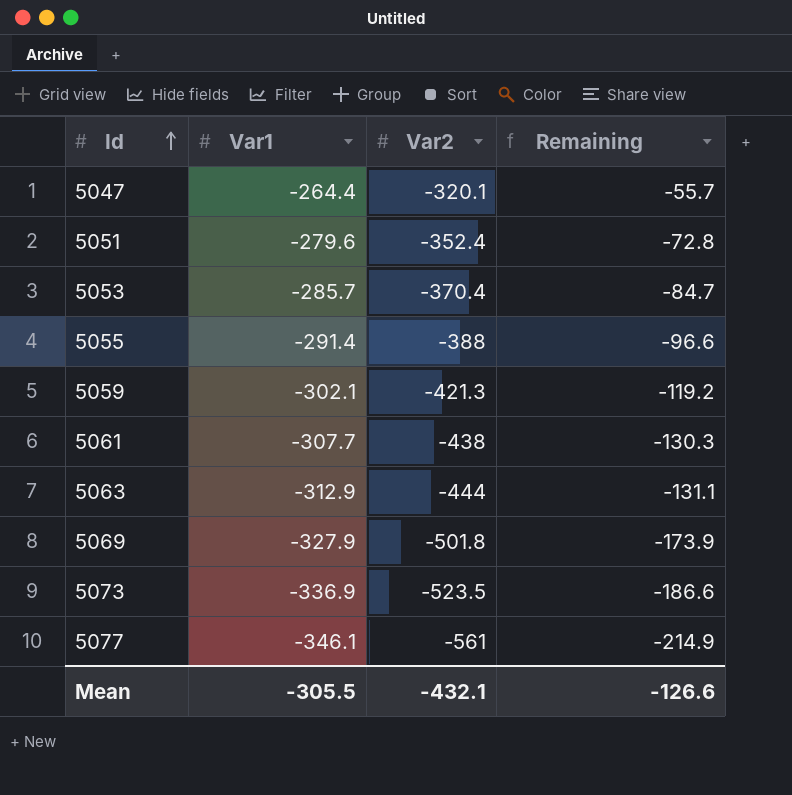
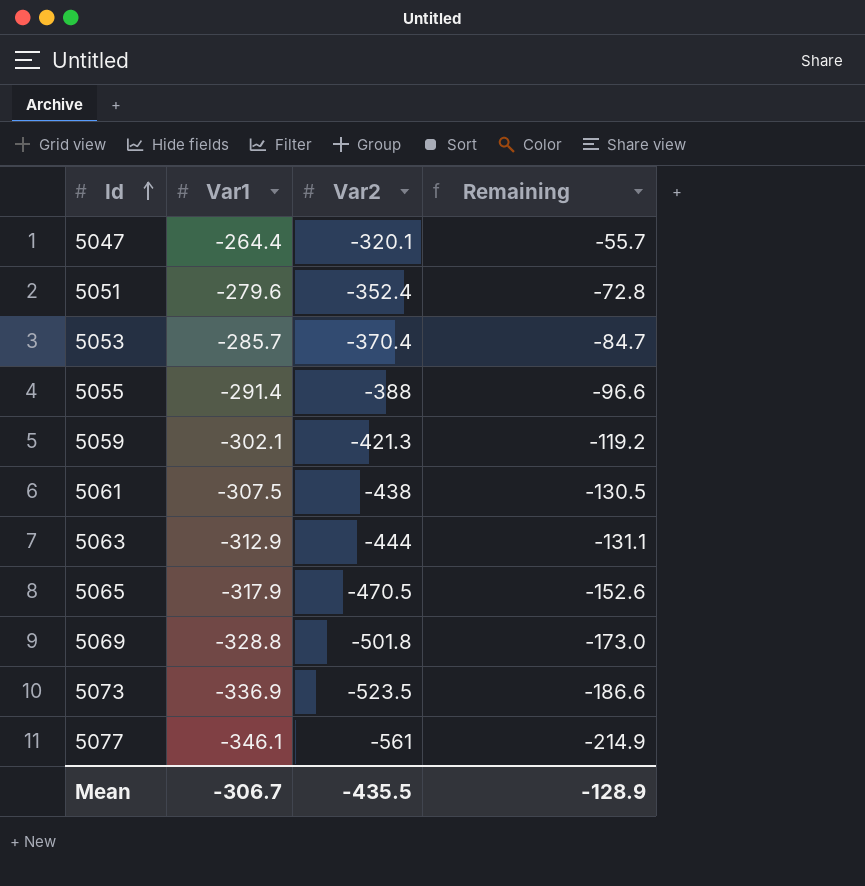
5061 | Var1: -307.7 -> -307.5
5061 | Remaining: -130.3 -> -130.5
row 5065: none -> -317.9 | -470.5 | -152.6
5069 | Var1: -327.9 -> -328.8
5069 | Remaining: -173.9 -> -173.0
Mean | Var1: -305.5 -> -306.7
Mean | Var2: -432.1 -> -435.5
Mean | Remaining: -126.6 -> -128.9

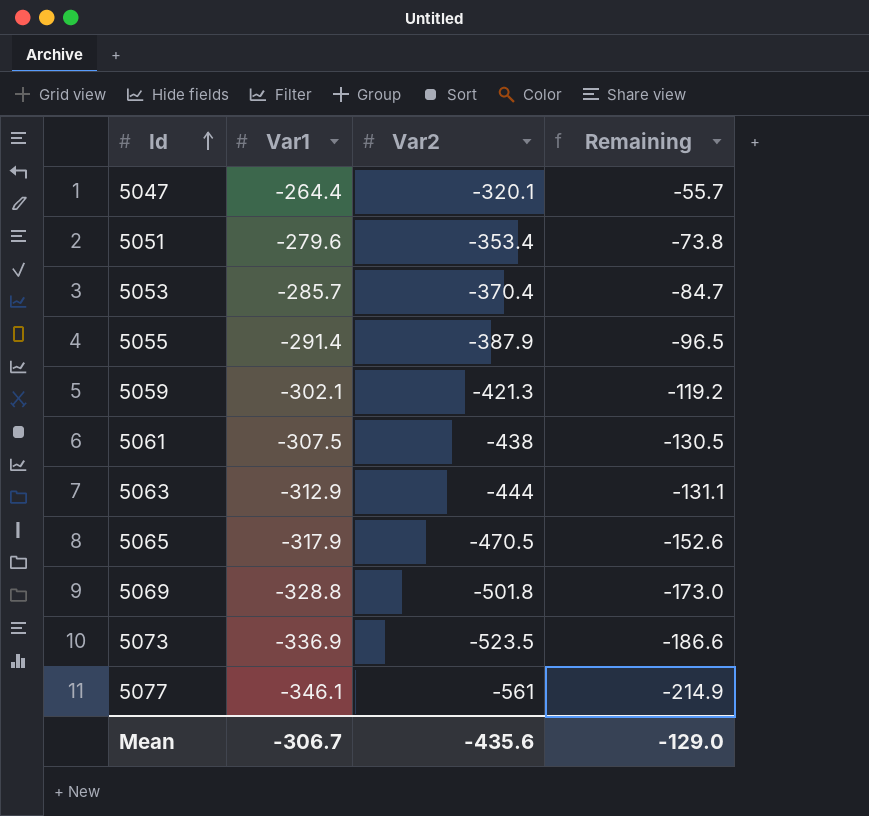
5051 | Var2: -352.4 -> -353.4
5051 | Remaining: -72.8 -> -73.8
5055 | Var2: -388 -> -387.9
5055 | Remaining: -96.6 -> -96.5
Mean | Var2: -435.5 -> -435.6
Mean | Remaining: -128.9 -> -129.0

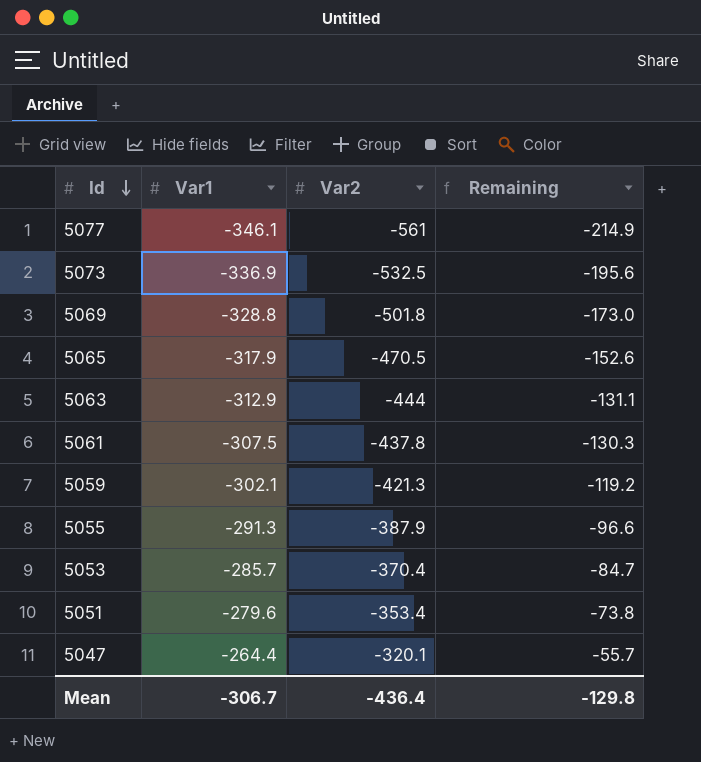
row order: Id ascending -> Id descending
5073 | Var2: -523.5 -> -532.5
5073 | Remaining: -186.6 -> -195.6
5061 | Var2: -438 -> -437.8
5061 | Remaining: -130.5 -> -130.3
5055 | Var1: -291.4 -> -291.3
5055 | Remaining: -96.5 -> -96.6
Mean | Var2: -435.6 -> -436.4
Mean | Remaining: -129.0 -> -129.8

